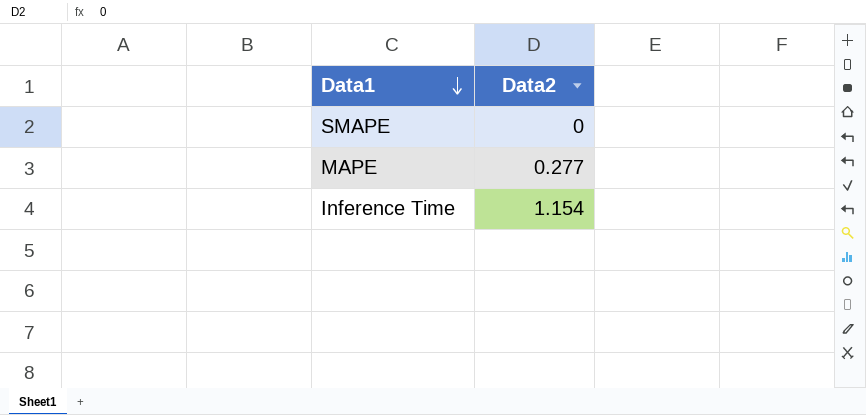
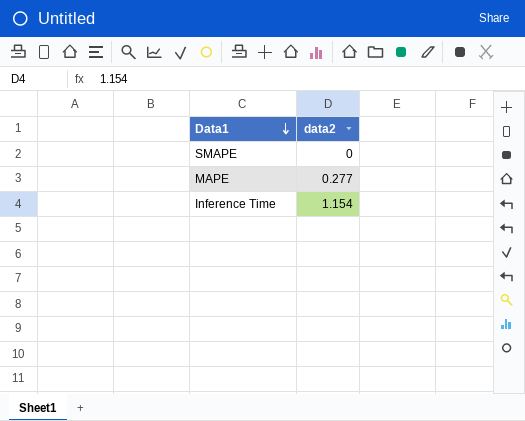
column name: Data2 -> data2

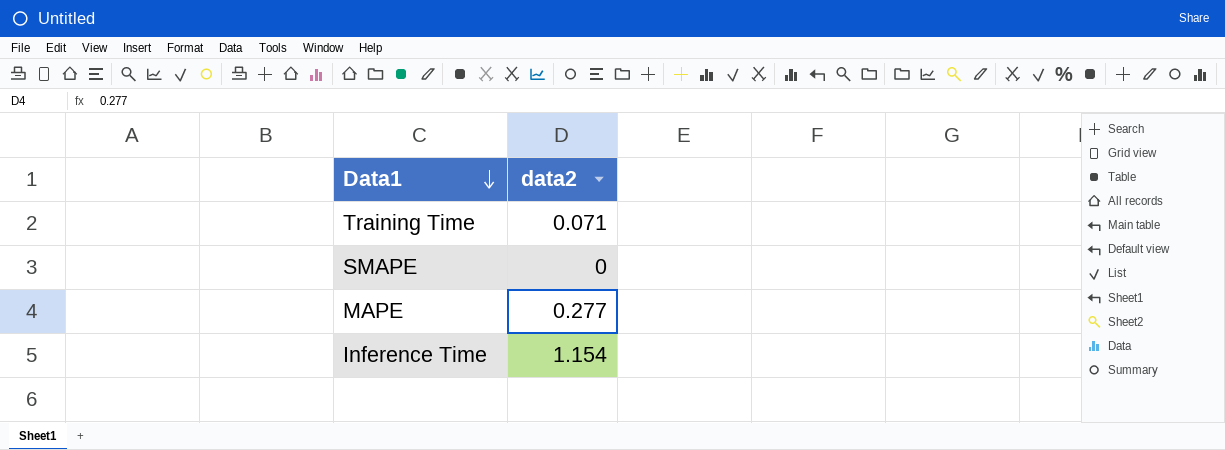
row Training Time: none -> 0.071

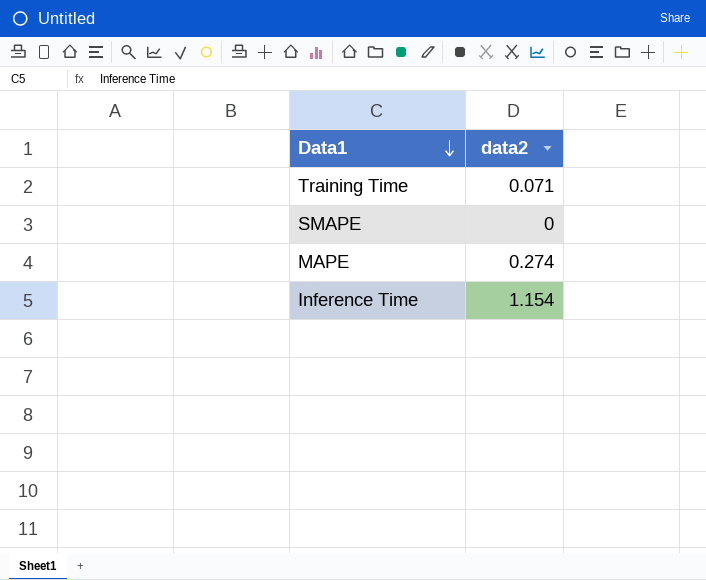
MAPE | data2: 0.277 -> 0.274

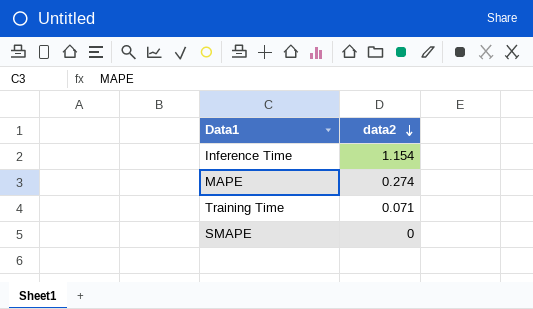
row order: Data1 descending -> data2 descending

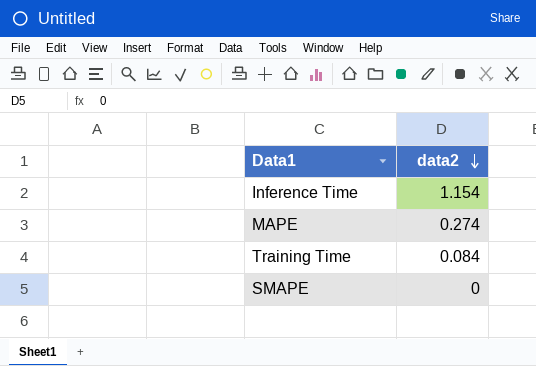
Training Time | data2: 0.071 -> 0.084

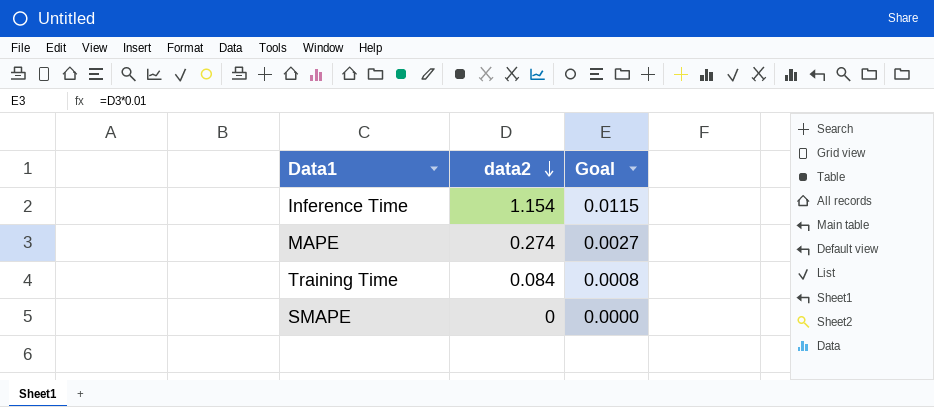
column Goal | formula: none -> [data2] * 0.01

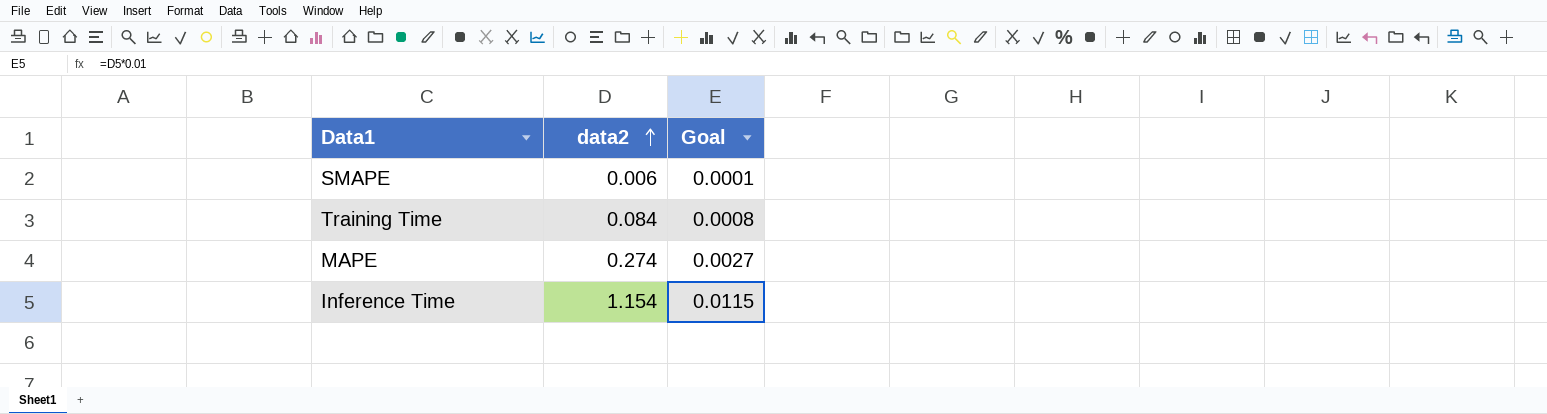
row order: data2 descending -> data2 ascending
SMAPE | data2: 0 -> 0.006
SMAPE | Goal: 0.0000 -> 0.0001

